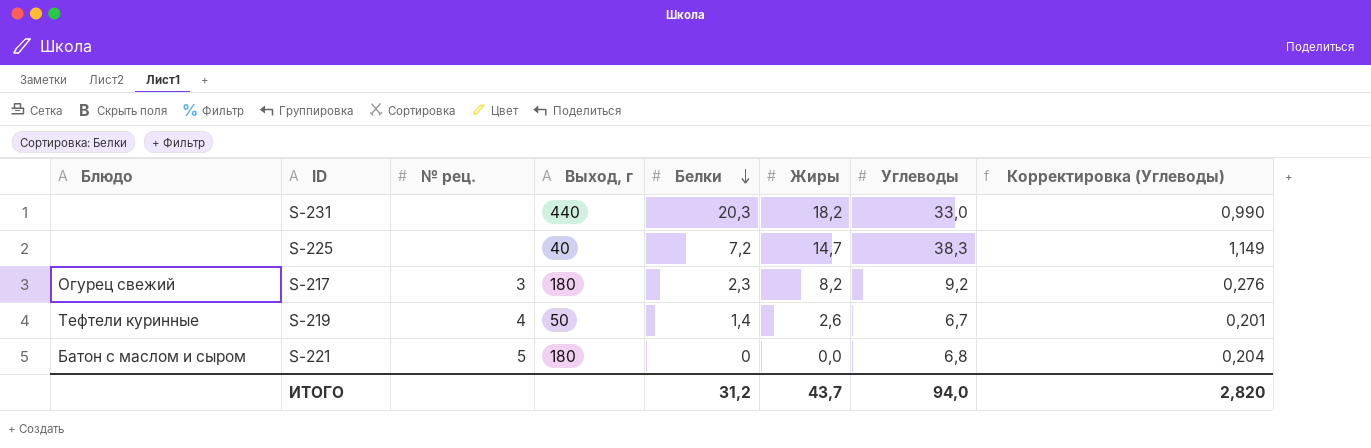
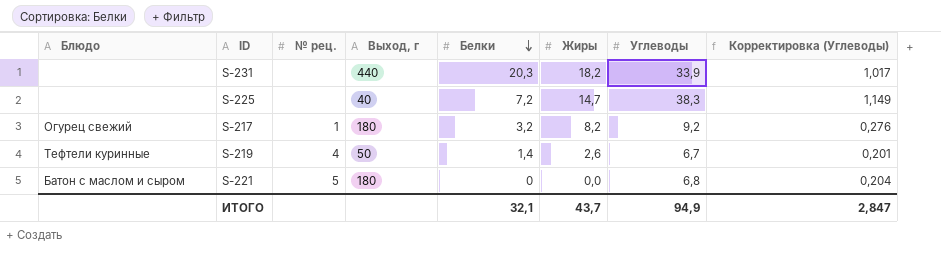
S-231 | Углеводы: 33,0 -> 33,9
S-231 | Корректировка (Углеводы): 0,990 -> 1,017
S-217 | № рец.: 3 -> 1
S-217 | Белки: 2,3 -> 3,2
ИТОГО | Белки: 31,2 -> 32,1
ИТОГО | Углеводы: 94,0 -> 94,9
ИТОГО | Корректировка (Углеводы): 2,820 -> 2,847

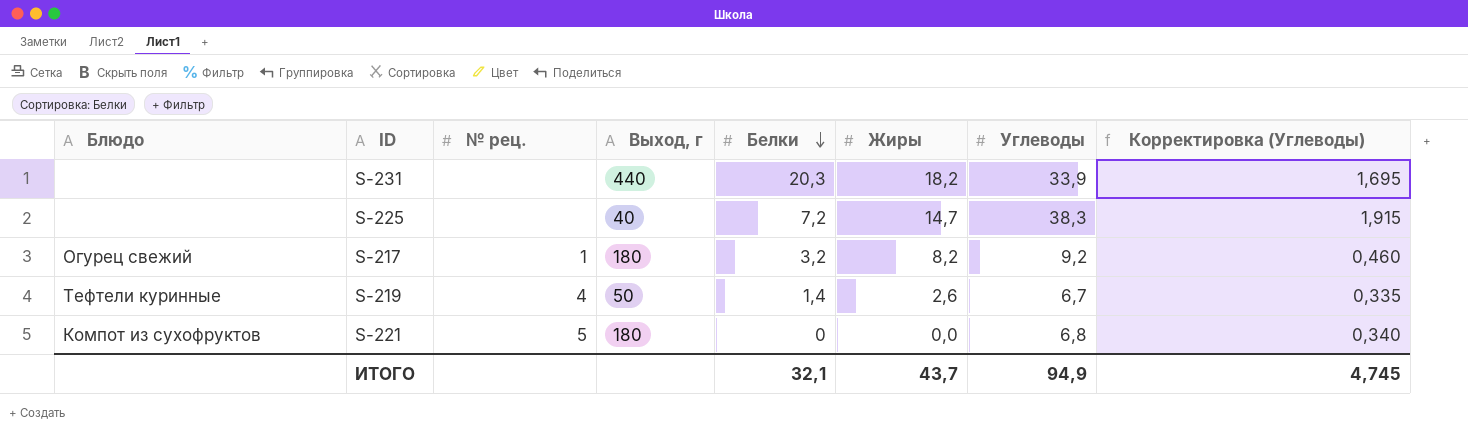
column Корректировка (Углеводы) | formula: [Углеводы] * 0,03 -> [Углеводы] * 0,05
S-221 | Блюдо: Батон с маслом и сыром -> Компот из сухофруктов
ИТОГО | Корректировка (Углеводы): 2,847 -> 4,745

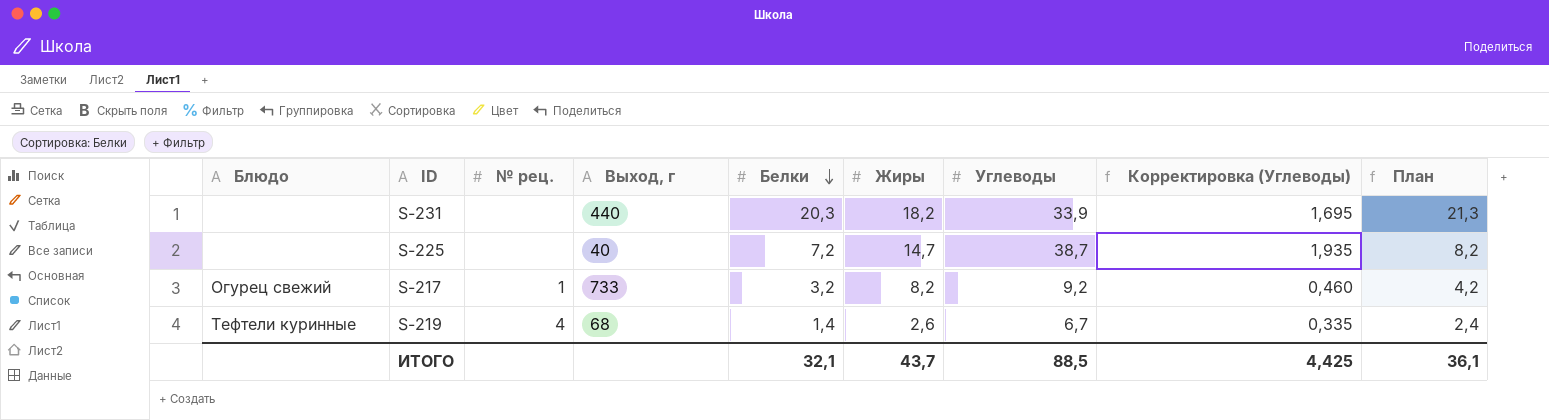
column План | formula: none -> [Белки] + 1
row S-221: Компот из сухофруктов | 5 | 180 | 0 | 0,0 | 6,8 | 0,340 -> none
S-225 | Углеводы: 38,3 -> 38,7
S-225 | Корректировка (Углеводы): 1,915 -> 1,935
S-217 | Выход, г: 180 -> 733
S-219 | Выход, г: 50 -> 68
ИТОГО | Углеводы: 94,9 -> 88,5
ИТОГО | Корректировка (Углеводы): 4,745 -> 4,425

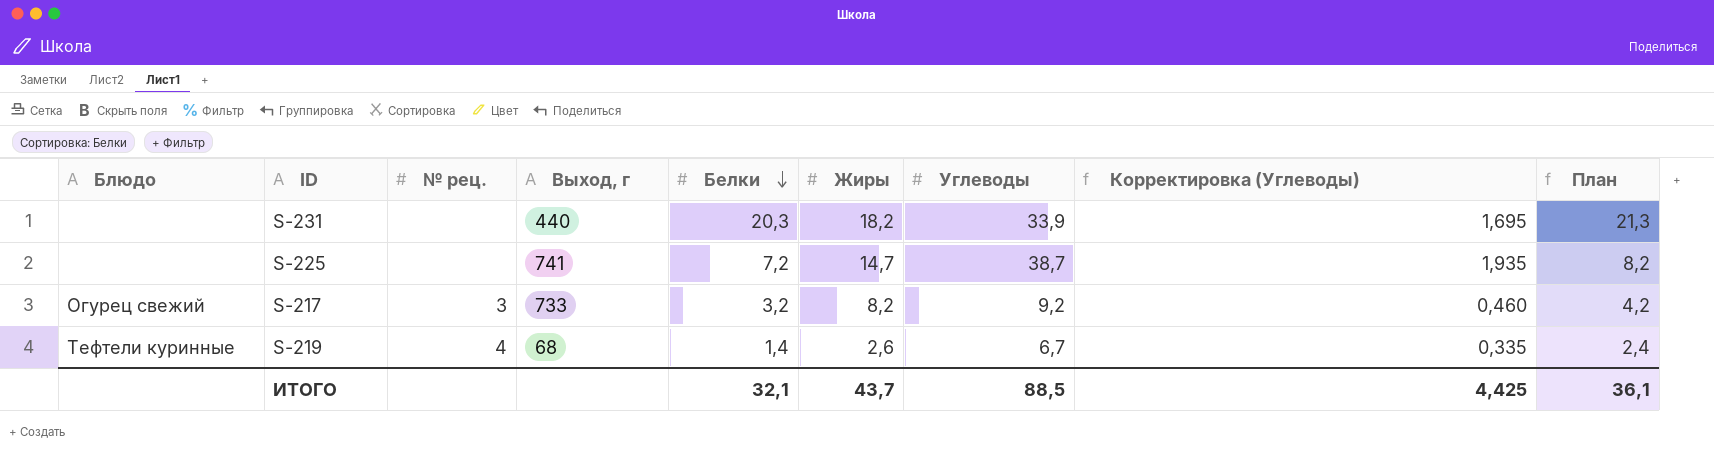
S-225 | Выход, г: 40 -> 741
S-217 | № рец.: 1 -> 3

